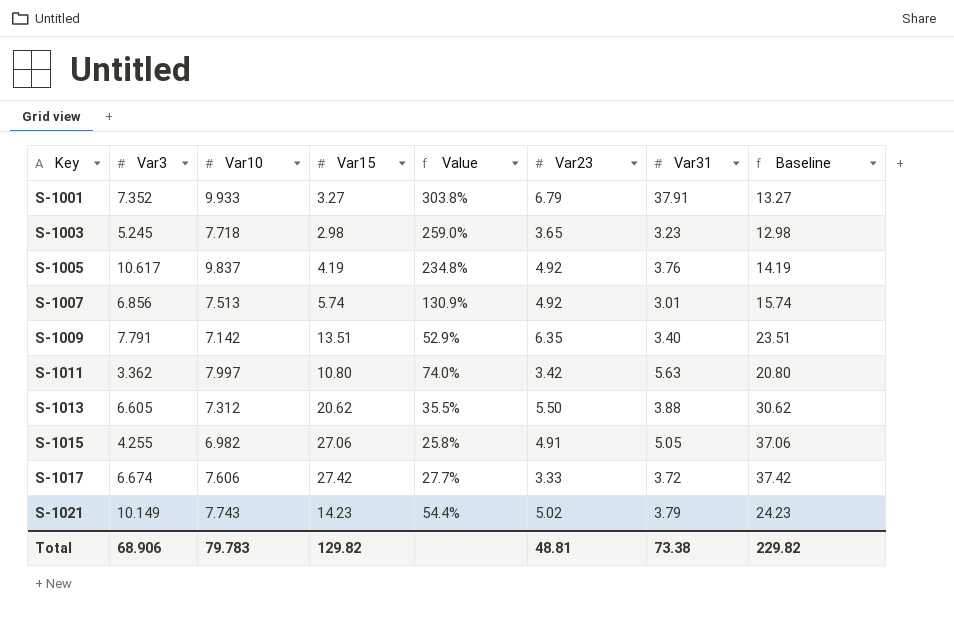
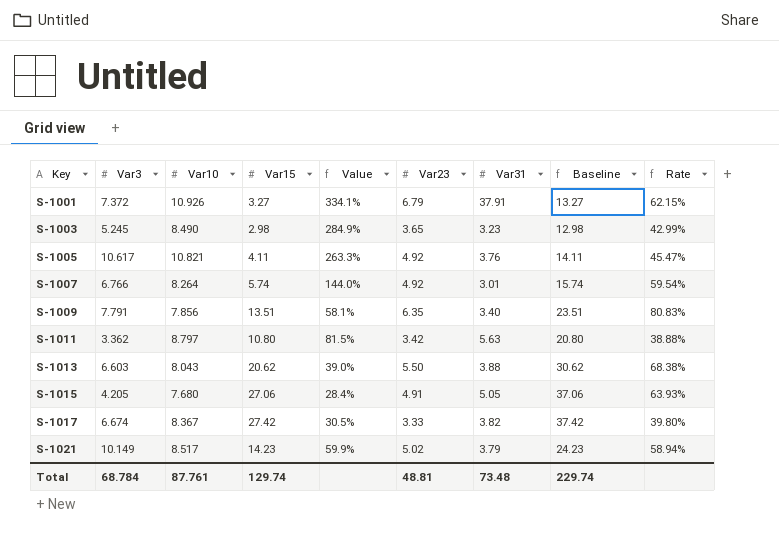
column Rate | formula: none -> [Var23] / [Var10]
S-1001 | Var3: 7.352 -> 7.372
S-1001 | Var10: 9.933 -> 10.926
S-1001 | Value: 303.8% -> 334.1%
S-1003 | Var10: 7.718 -> 8.490
S-1003 | Value: 259.0% -> 284.9%
S-1005 | Var10: 9.837 -> 10.821
S-1005 | Var15: 4.19 -> 4.11
S-1005 | Value: 234.8% -> 263.3%
S-1005 | Baseline: 14.19 -> 14.11
S-1007 | Var3: 6.856 -> 6.766
S-1007 | Var10: 7.513 -> 8.264
S-1007 | Value: 130.9% -> 144.0%
S-1009 | Var10: 7.142 -> 7.856
S-1009 | Value: 52.9% -> 58.1%
S-1011 | Var10: 7.997 -> 8.797
S-1011 | Value: 74.0% -> 81.5%
S-1013 | Var3: 6.605 -> 6.603
S-1013 | Var10: 7.312 -> 8.043
S-1013 | Value: 35.5% -> 39.0%
S-1015 | Var3: 4.255 -> 4.205
S-1015 | Var10: 6.982 -> 7.680
S-1015 | Value: 25.8% -> 28.4%
S-1017 | Var10: 7.606 -> 8.367
S-1017 | Value: 27.7% -> 30.5%
S-1017 | Var31: 3.72 -> 3.82
S-1021 | Var10: 7.743 -> 8.517
S-1021 | Value: 54.4% -> 59.9%
Total | Var3: 68.906 -> 68.784
Total | Var10: 79.783 -> 87.761
Total | Var15: 129.82 -> 129.74
Total | Var31: 73.38 -> 73.48
Total | Baseline: 229.82 -> 229.74

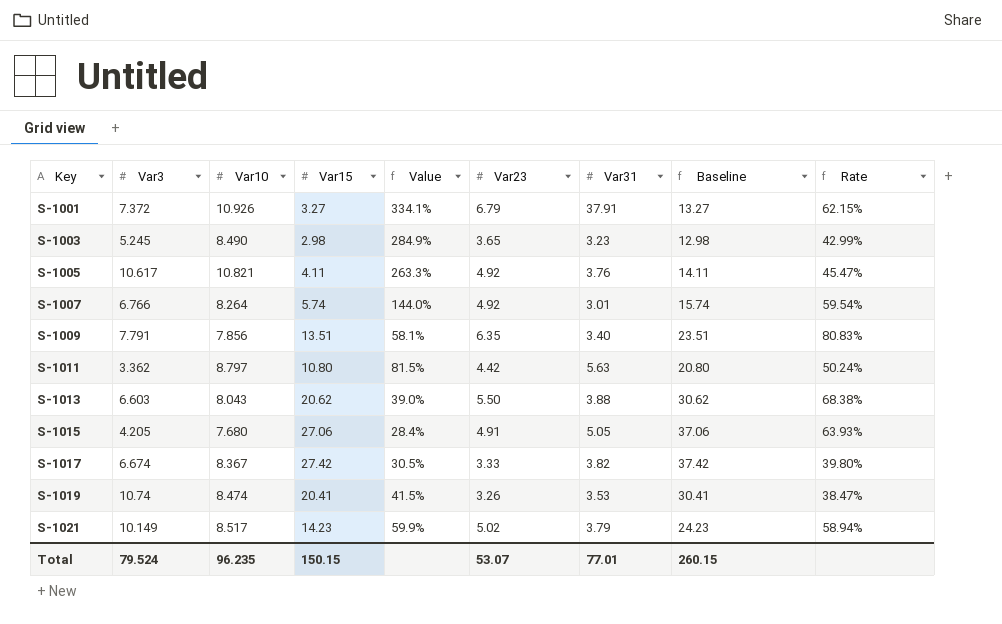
S-1011 | Var23: 3.42 -> 4.42
S-1011 | Rate: 38.88% -> 50.24%
row S-1019: none -> 10.74 | 8.474 | 20.41 | 41.5% | 3.26 | 3.53 | 30.41 | 38.47%
Total | Var3: 68.784 -> 79.524
Total | Var10: 87.761 -> 96.235
Total | Var15: 129.74 -> 150.15
Total | Var23: 48.81 -> 53.07
Total | Var31: 73.48 -> 77.01
Total | Baseline: 229.74 -> 260.15

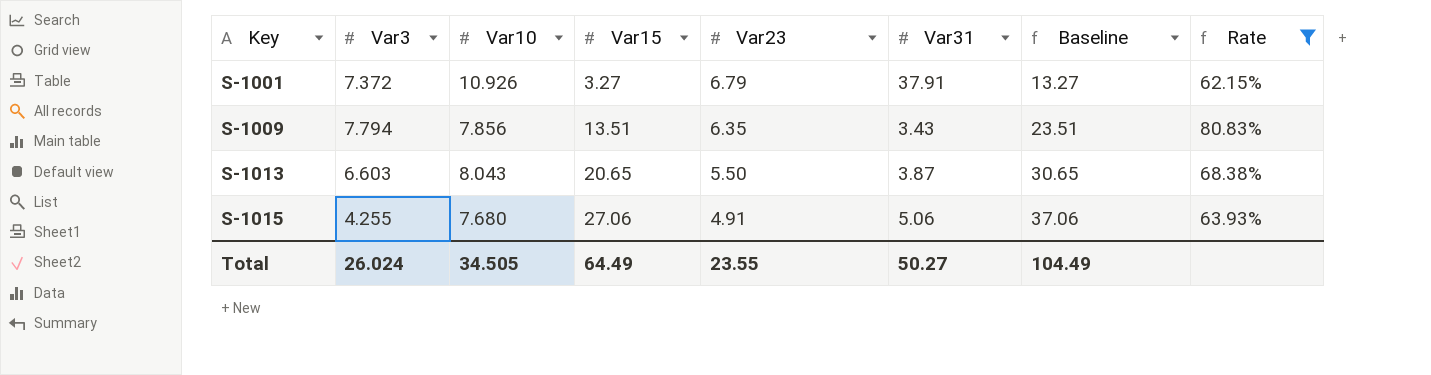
filter: none -> Rate >= 62.15%
column Value | formula: [Var10] / [Var15] -> none
S-1009 | Var3: 7.791 -> 7.794
S-1009 | Var31: 3.40 -> 3.43
S-1013 | Var15: 20.62 -> 20.65
S-1013 | Var31: 3.88 -> 3.87
S-1013 | Baseline: 30.62 -> 30.65
S-1015 | Var3: 4.205 -> 4.255
S-1015 | Var31: 5.05 -> 5.06
Total | Var3: 79.524 -> 26.024
Total | Var10: 96.235 -> 34.505
Total | Var15: 150.15 -> 64.49
Total | Var23: 53.07 -> 23.55
Total | Var31: 77.01 -> 50.27
Total | Baseline: 260.15 -> 104.49

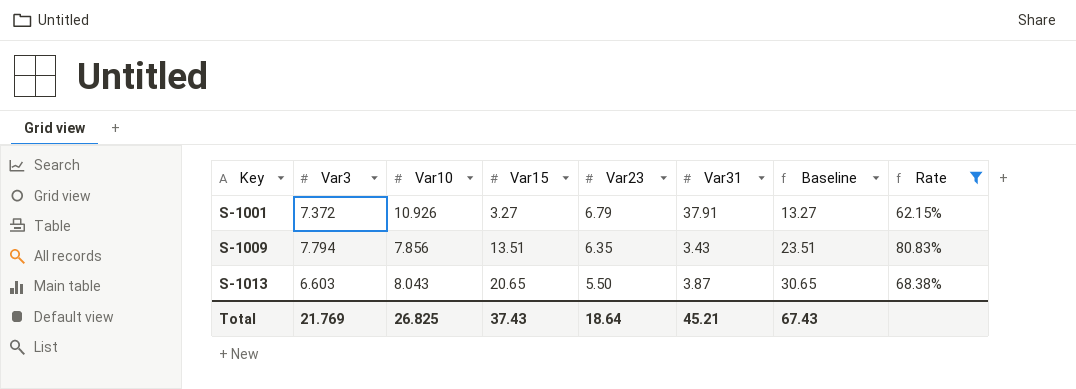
row S-1015: 4.255 | 7.680 | 27.06 | 4.91 | 5.06 | 37.06 | 63.93% -> none
Total | Var3: 26.024 -> 21.769
Total | Var10: 34.505 -> 26.825
Total | Var15: 64.49 -> 37.43
Total | Var23: 23.55 -> 18.64
Total | Var31: 50.27 -> 45.21
Total | Baseline: 104.49 -> 67.43

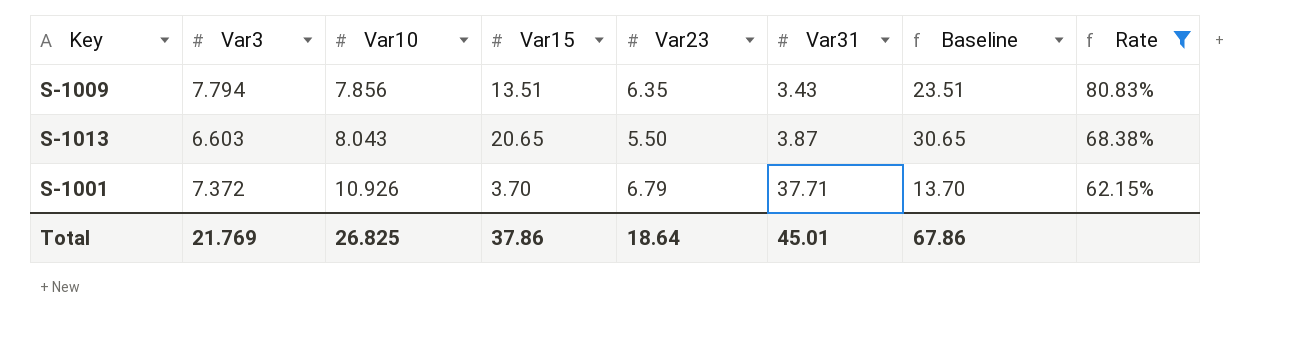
row order: Key ascending -> Var10 ascending
S-1001 | Var15: 3.27 -> 3.70
S-1001 | Var31: 37.91 -> 37.71
S-1001 | Baseline: 13.27 -> 13.70
Total | Var15: 37.43 -> 37.86
Total | Var31: 45.21 -> 45.01
Total | Baseline: 67.43 -> 67.86

